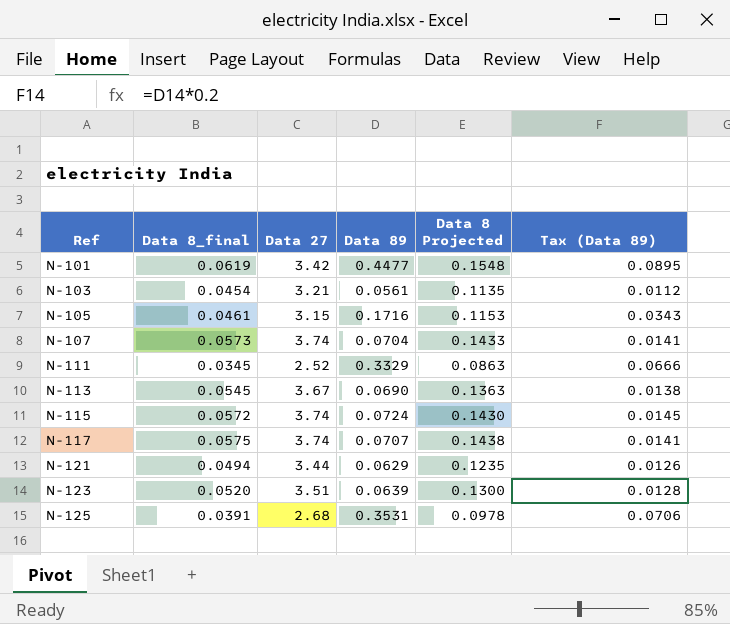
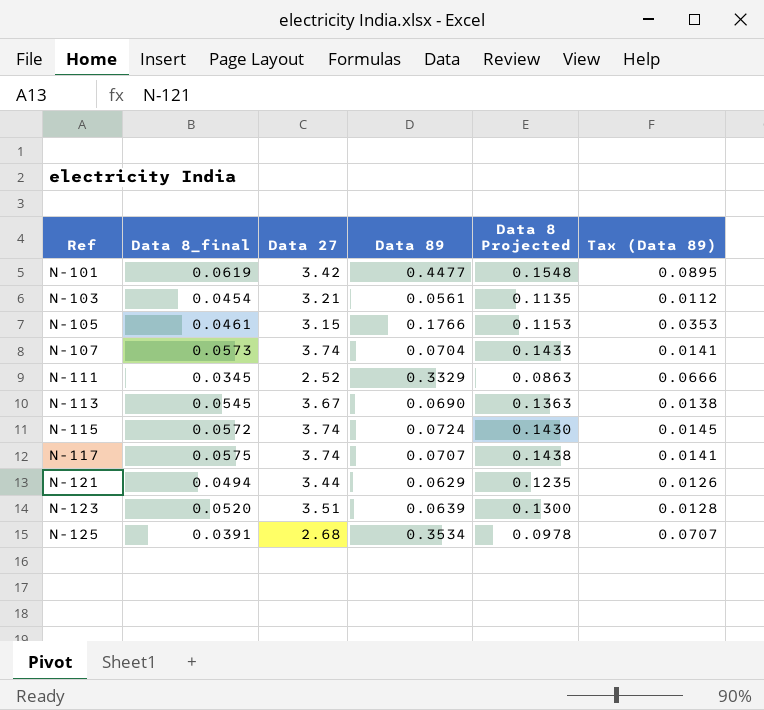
N-105 | Data 89: 0.1716 -> 0.1766
N-105 | Tax (Data 89): 0.0343 -> 0.0353
N-125 | Data 89: 0.3531 -> 0.3534
N-125 | Tax (Data 89): 0.0706 -> 0.0707

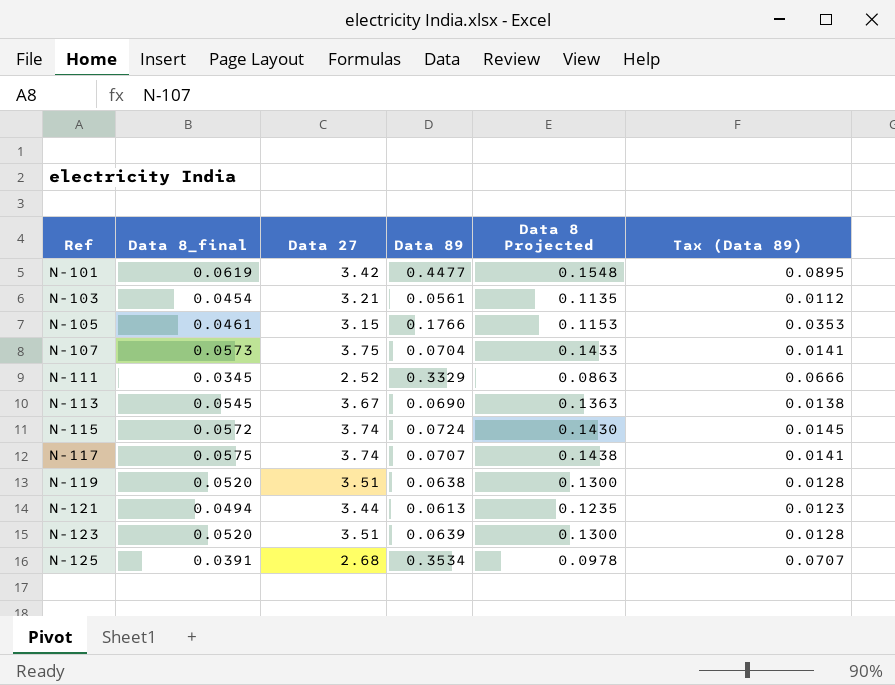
N-107 | Data 27: 3.74 -> 3.75
row N-119: none -> 0.0520 | 3.51 | 0.0638 | 0.1300 | 0.0128
N-121 | Data 89: 0.0629 -> 0.0613
N-121 | Tax (Data 89): 0.0126 -> 0.0123

